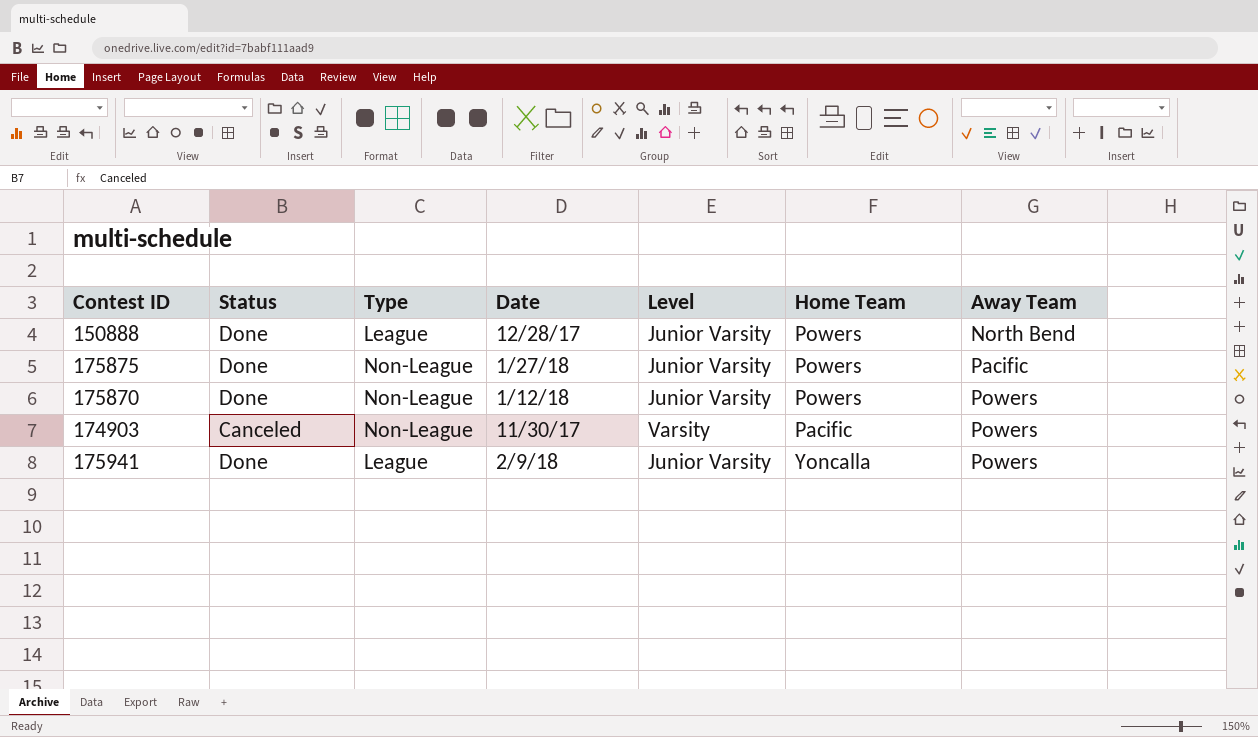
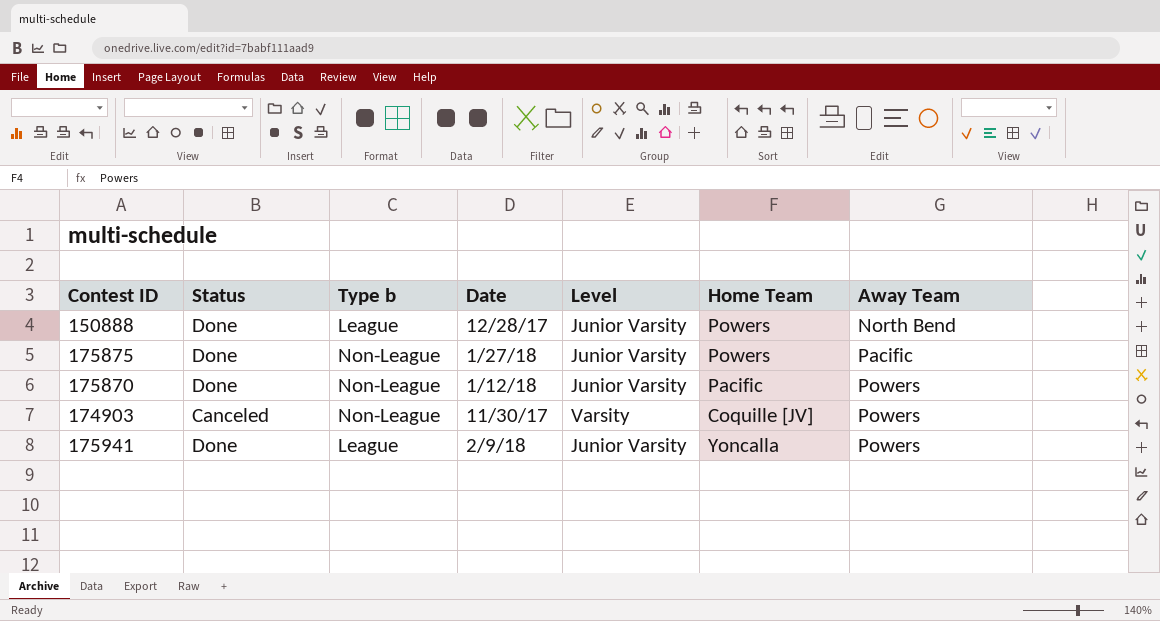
column name: Type -> Type b
175870 | Home Team: Powers -> Pacific
174903 | Home Team: Pacific -> Coquille [JV]

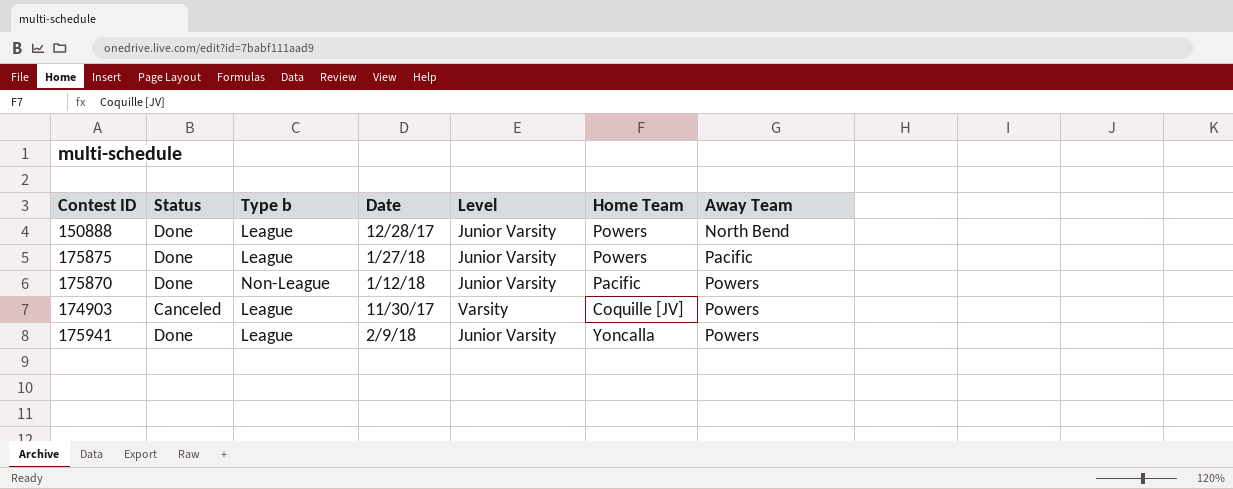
175875 | Type b: Non-League -> League
174903 | Type b: Non-League -> League

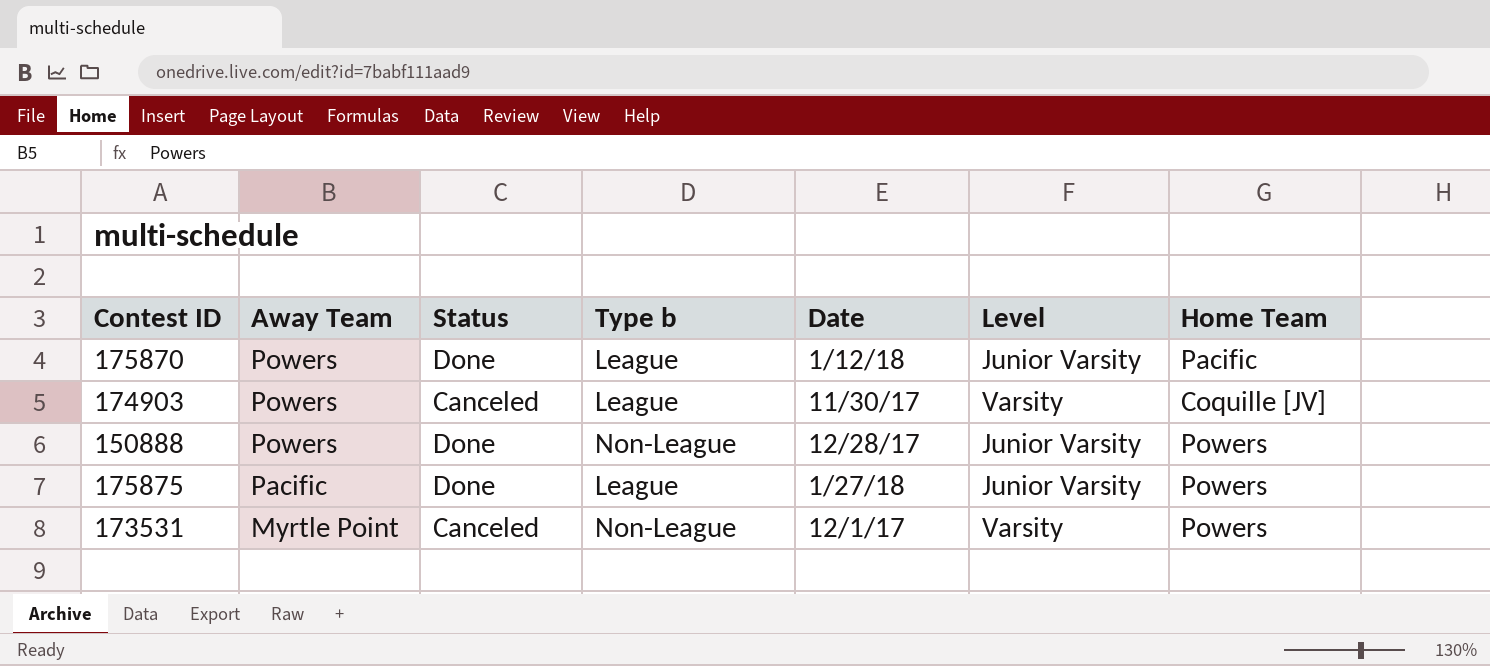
row order: Away Team ascending -> Away Team descending
column Away Team | position: 7 -> 2
row 175941: Done | League | 2/9/18 | Junior Varsity | Yoncalla | Powers -> none
175870 | Type b: Non-League -> League
150888 | Away Team: North Bend -> Powers
150888 | Type b: League -> Non-League
row 173531: none -> Myrtle Point | Canceled | Non-League | 12/1/17 | Varsity | Powers

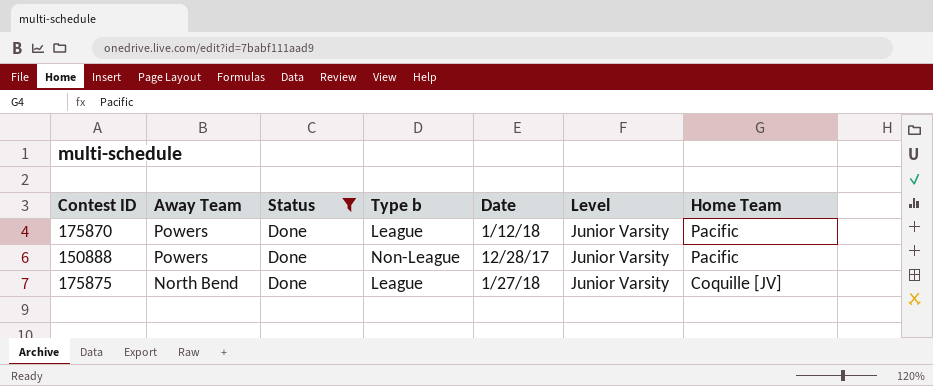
filter: none -> Status = Done
150888 | Home Team: Powers -> Pacific
175875 | Away Team: Pacific -> North Bend
175875 | Home Team: Powers -> Coquille [JV]

